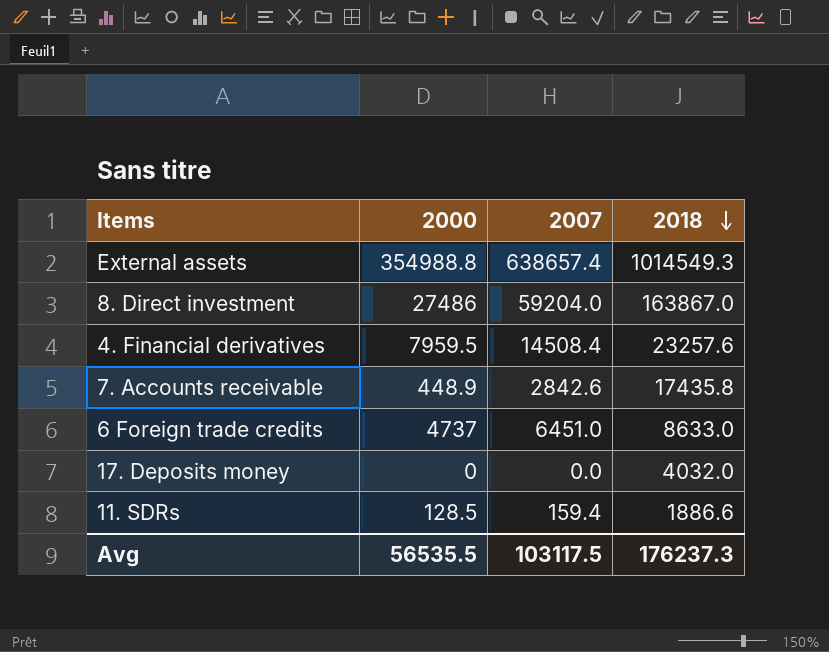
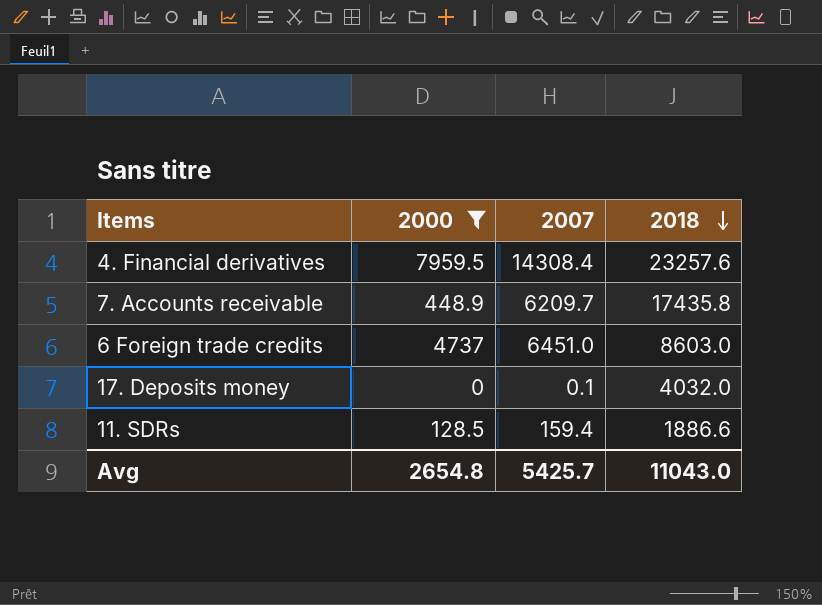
filter: none -> 2000 <= 7959.5
4. Financial derivatives | 2007: 14508.4 -> 14308.4
7. Accounts receivable | 2007: 2842.6 -> 6209.7
6 Foreign trade credits | 2018: 8633.0 -> 8603.0
17. Deposits money | 2007: 0.0 -> 0.1
Avg | 2000: 56535.5 -> 2654.8
Avg | 2007: 103117.5 -> 5425.7
Avg | 2018: 176237.3 -> 11043.0

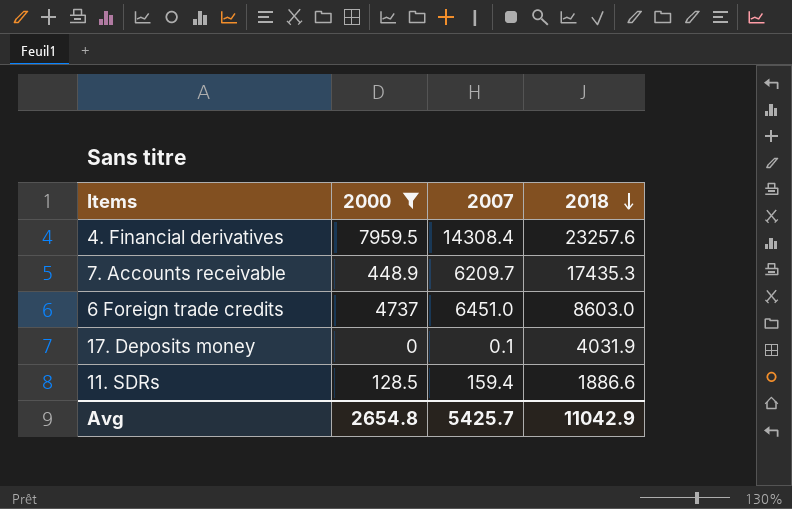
7. Accounts receivable | 2018: 17435.8 -> 17435.3
17. Deposits money | 2018: 4032.0 -> 4031.9
Avg | 2018: 11043.0 -> 11042.9

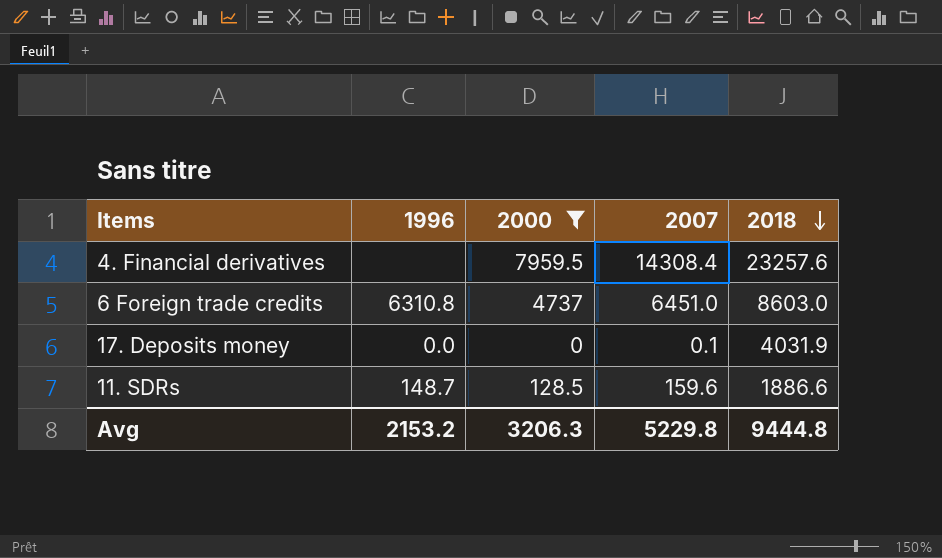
column 1996 | position: none -> 2
row 7. Accounts receivable: 448.9 | 6209.7 | 17435.3 -> none
11. SDRs | 2007: 159.4 -> 159.6
Avg | 2000: 2654.8 -> 3206.3
Avg | 2007: 5425.7 -> 5229.8
Avg | 2018: 11042.9 -> 9444.8

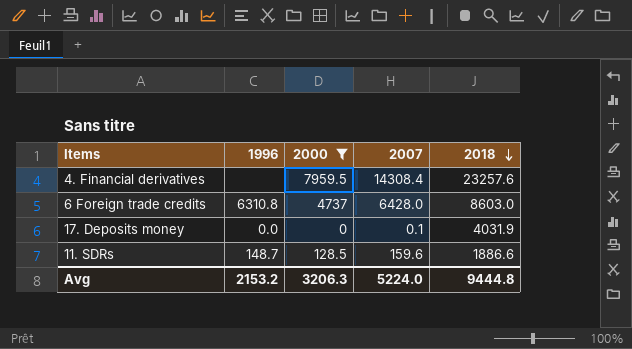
6 Foreign trade credits | 2007: 6451.0 -> 6428.0
Avg | 2007: 5229.8 -> 5224.0

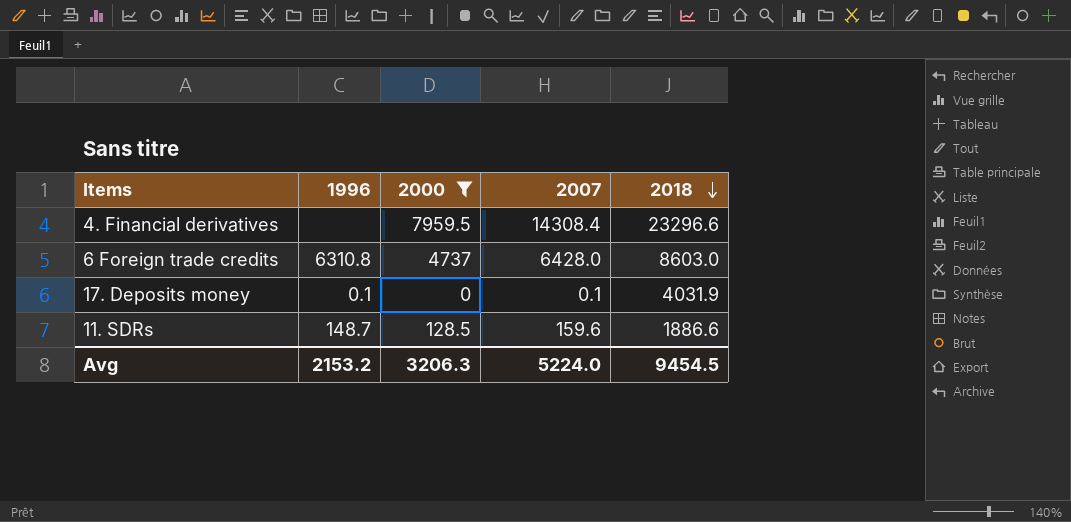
4. Financial derivatives | 2018: 23257.6 -> 23296.6
17. Deposits money | 1996: 0.0 -> 0.1
Avg | 2018: 9444.8 -> 9454.5

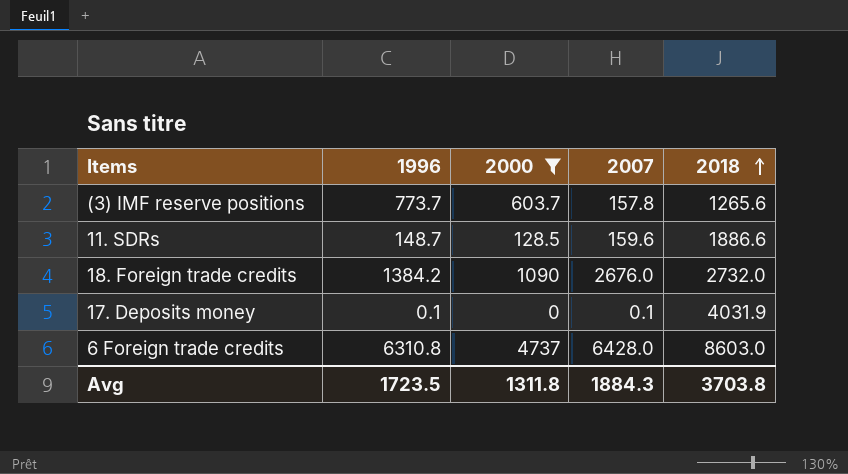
row order: 2018 descending -> 2018 ascending
row 4. Financial derivatives: none | 7959.5 | 14308.4 | 23296.6 -> none
row (3) IMF reserve positions: none -> 773.7 | 603.7 | 157.8 | 1265.6
row 18. Foreign trade credits: none -> 1384.2 | 1090 | 2676.0 | 2732.0
Avg | 1996: 2153.2 -> 1723.5
Avg | 2000: 3206.3 -> 1311.8
Avg | 2007: 5224.0 -> 1884.3
Avg | 2018: 9454.5 -> 3703.8

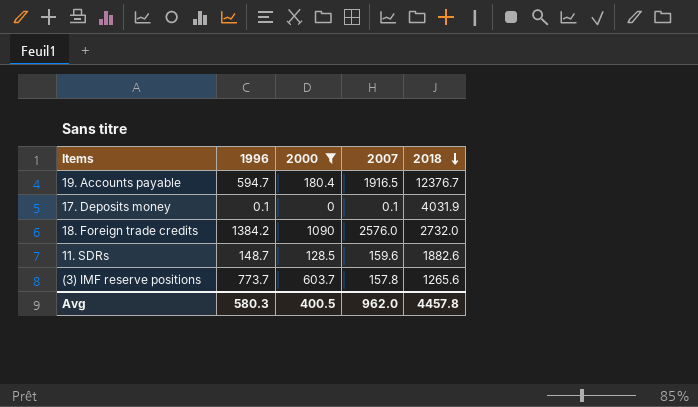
row order: 2018 ascending -> 2018 descending
row 6 Foreign trade credits: 6310.8 | 4737 | 6428.0 | 8603.0 -> none
row 19. Accounts payable: none -> 594.7 | 180.4 | 1916.5 | 12376.7
18. Foreign trade credits | 2007: 2676.0 -> 2576.0
11. SDRs | 2018: 1886.6 -> 1882.6
Avg | 1996: 1723.5 -> 580.3
Avg | 2000: 1311.8 -> 400.5
Avg | 2007: 1884.3 -> 962.0
Avg | 2018: 3703.8 -> 4457.8

